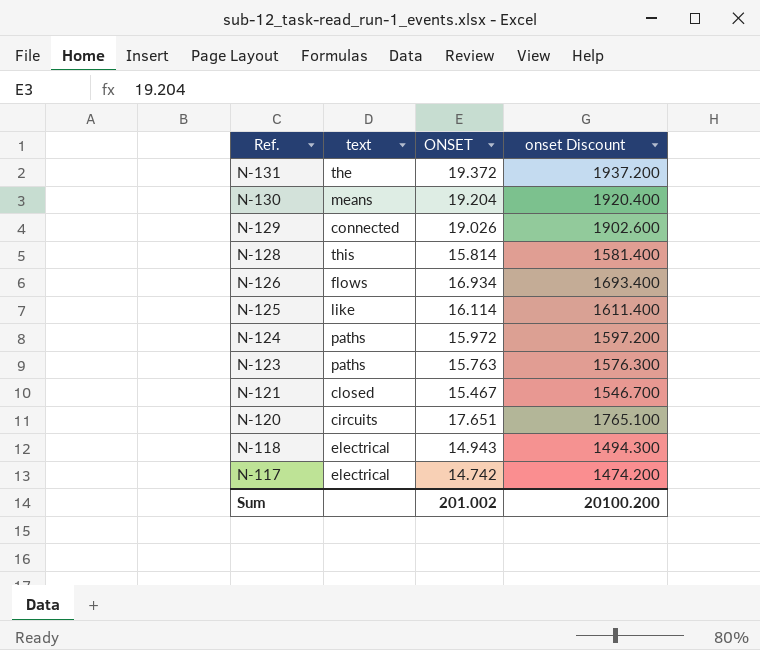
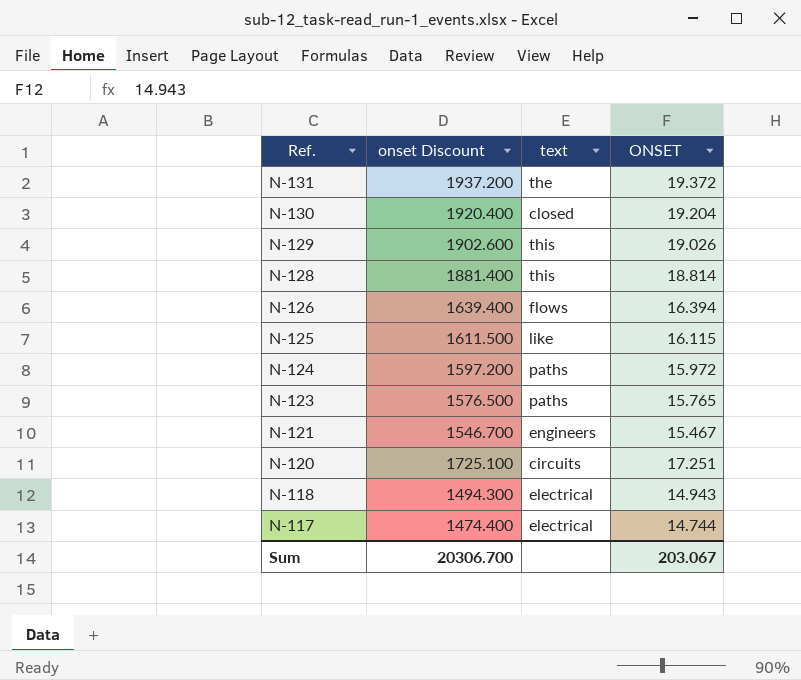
column onset Discount | position: 4 -> 2
N-130 | text: means -> closed
N-129 | text: connected -> this
N-128 | onset Discount: 1581.400 -> 1881.400
N-128 | ONSET: 15.814 -> 18.814
N-126 | onset Discount: 1693.400 -> 1639.400
N-126 | ONSET: 16.934 -> 16.394
N-125 | onset Discount: 1611.400 -> 1611.500
N-125 | ONSET: 16.114 -> 16.115
N-123 | onset Discount: 1576.300 -> 1576.500
N-123 | ONSET: 15.763 -> 15.765
N-121 | text: closed -> engineers
N-120 | onset Discount: 1765.100 -> 1725.100
N-120 | ONSET: 17.651 -> 17.251
N-117 | onset Discount: 1474.200 -> 1474.400
N-117 | ONSET: 14.742 -> 14.744
Sum | onset Discount: 20100.200 -> 20306.700
Sum | ONSET: 201.002 -> 203.067

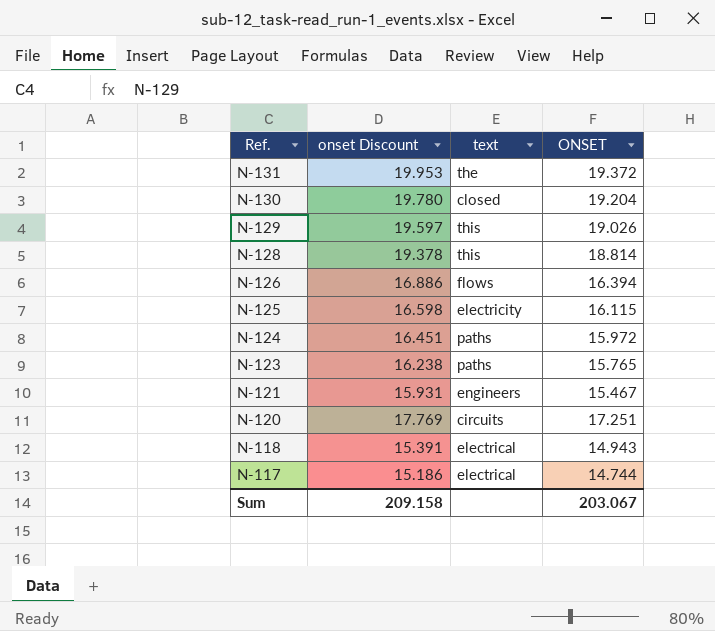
column onset Discount | formula: [ONSET] * 100 -> [ONSET] * 1.03
N-125 | text: like -> electricity
Sum | onset Discount: 20306.700 -> 209.158

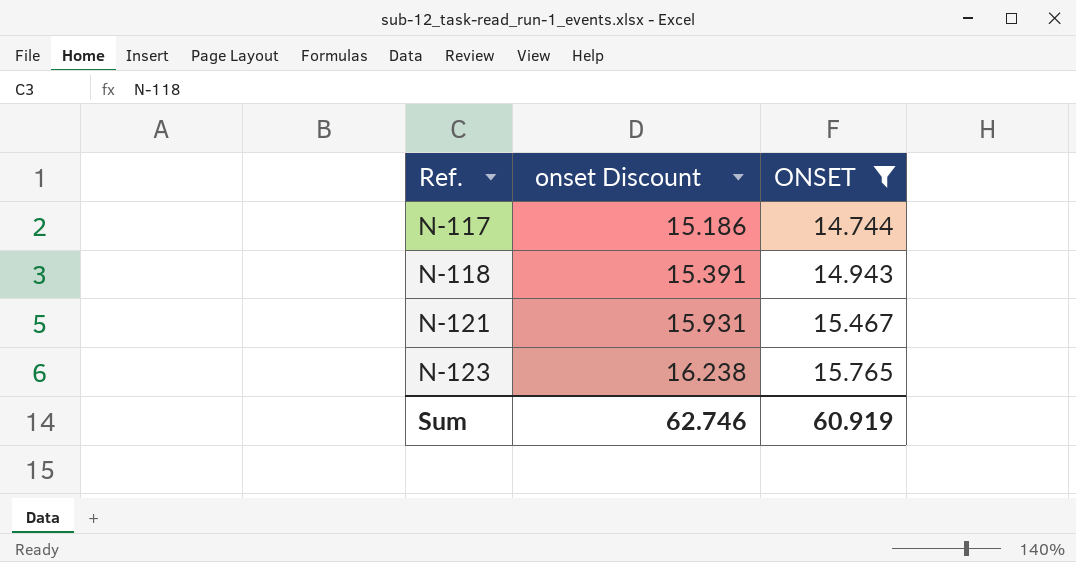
filter: none -> ONSET <= 15.765
row order: Ref. descending -> Ref. ascending
column text | position: 3 -> none
Sum | onset Discount: 209.158 -> 62.746
Sum | ONSET: 203.067 -> 60.919

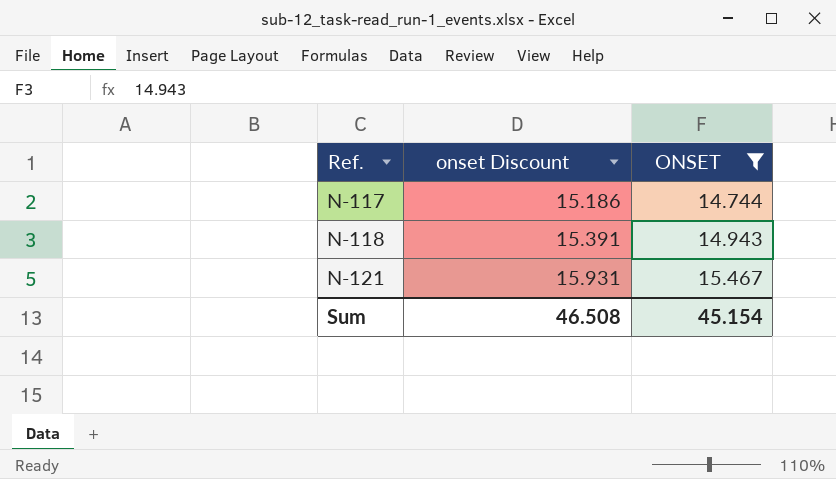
row N-123: 16.238 | 15.765 -> none
Sum | onset Discount: 62.746 -> 46.508
Sum | ONSET: 60.919 -> 45.154

